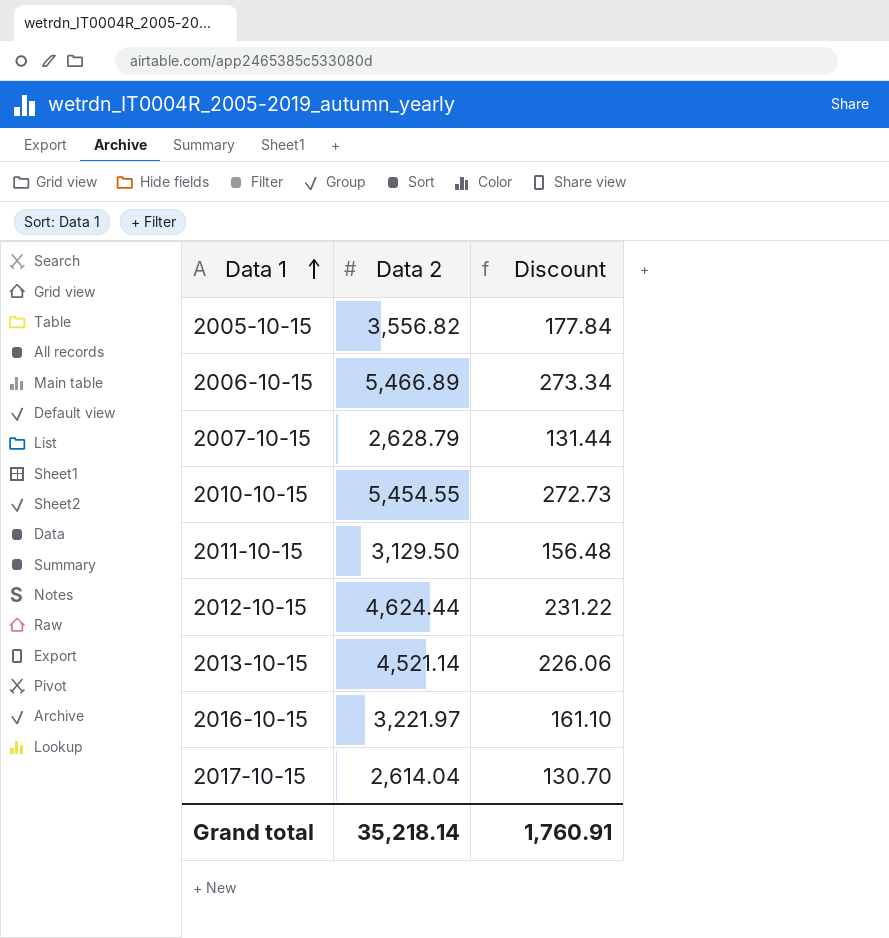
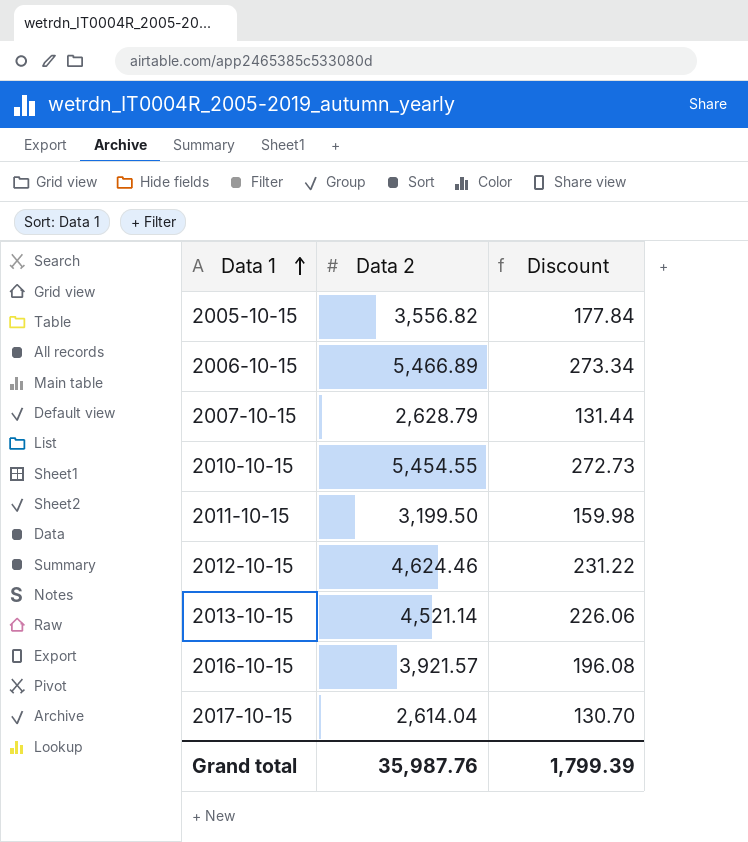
2011-10-15 | Data 2: 3,129.50 -> 3,199.50
2011-10-15 | Discount: 156.48 -> 159.98
2012-10-15 | Data 2: 4,624.44 -> 4,624.46
2016-10-15 | Data 2: 3,221.97 -> 3,921.57
2016-10-15 | Discount: 161.10 -> 196.08
Grand total | Data 2: 35,218.14 -> 35,987.76
Grand total | Discount: 1,760.91 -> 1,799.39

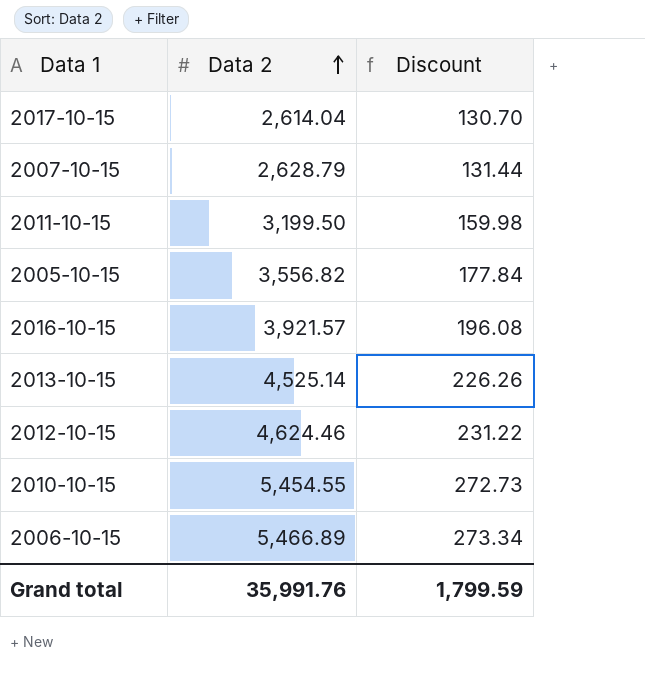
row order: Data 1 ascending -> Data 2 ascending
2013-10-15 | Data 2: 4,521.14 -> 4,525.14
2013-10-15 | Discount: 226.06 -> 226.26
Grand total | Data 2: 35,987.76 -> 35,991.76
Grand total | Discount: 1,799.39 -> 1,799.59

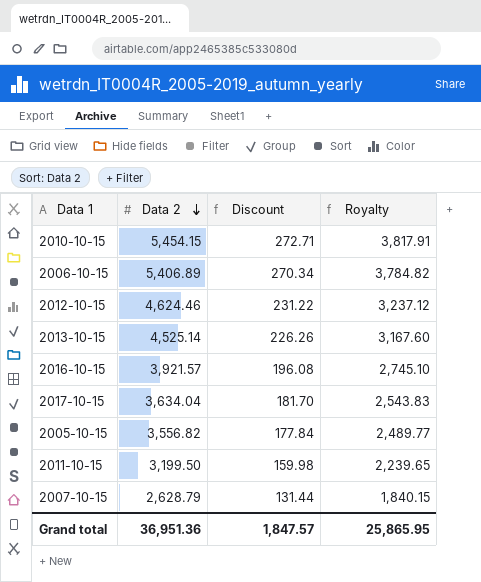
row order: Data 2 ascending -> Data 2 descending
column Royalty | formula: none -> [Data 2] * 0.7
2010-10-15 | Data 2: 5,454.55 -> 5,454.15
2010-10-15 | Discount: 272.73 -> 272.71
2006-10-15 | Data 2: 5,466.89 -> 5,406.89
2006-10-15 | Discount: 273.34 -> 270.34
2017-10-15 | Data 2: 2,614.04 -> 3,634.04
2017-10-15 | Discount: 130.70 -> 181.70
Grand total | Data 2: 35,991.76 -> 36,951.36
Grand total | Discount: 1,799.59 -> 1,847.57

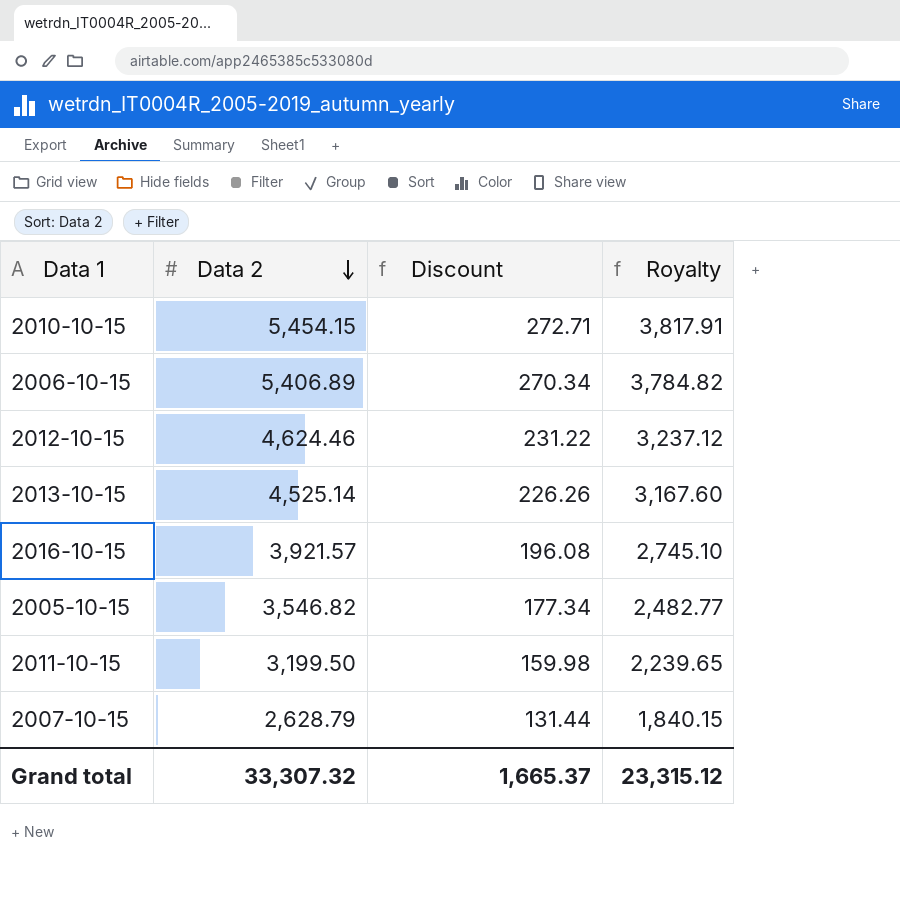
row 2017-10-15: 3,634.04 | 181.70 | 2,543.83 -> none
2005-10-15 | Data 2: 3,556.82 -> 3,546.82
2005-10-15 | Discount: 177.84 -> 177.34
2005-10-15 | Royalty: 2,489.77 -> 2,482.77
Grand total | Data 2: 36,951.36 -> 33,307.32
Grand total | Discount: 1,847.57 -> 1,665.37
Grand total | Royalty: 25,865.95 -> 23,315.12

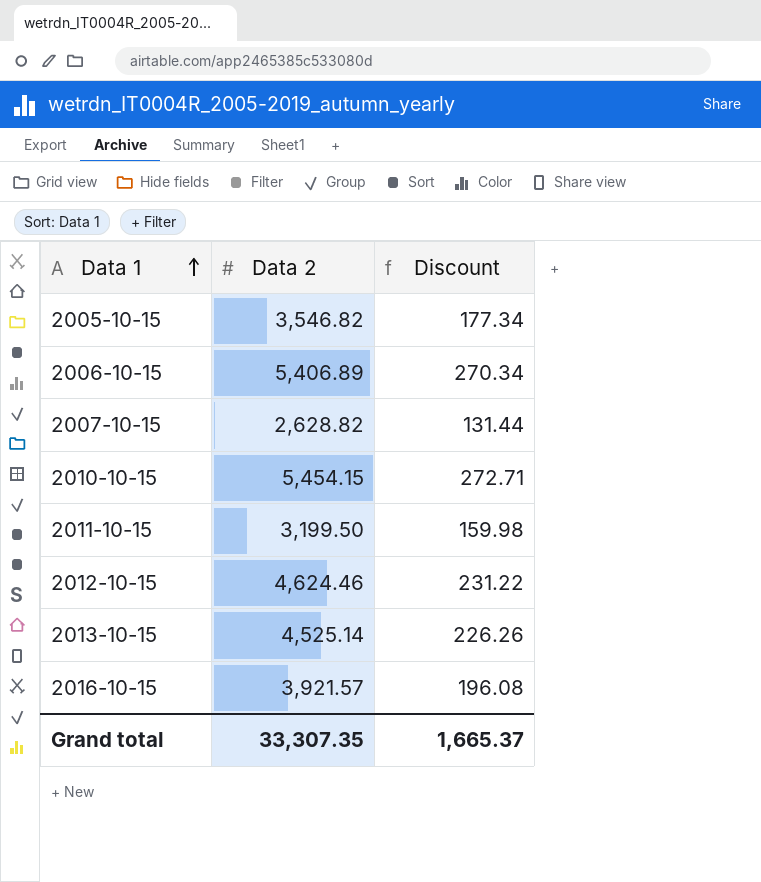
row order: Data 2 descending -> Data 1 ascending
column Royalty | formula: [Data 2] * 0.7 -> none
2007-10-15 | Data 2: 2,628.79 -> 2,628.82
Grand total | Data 2: 33,307.32 -> 33,307.35

